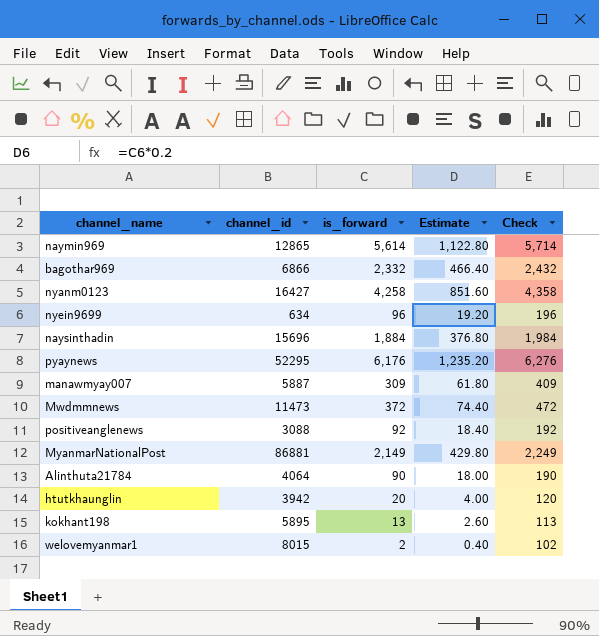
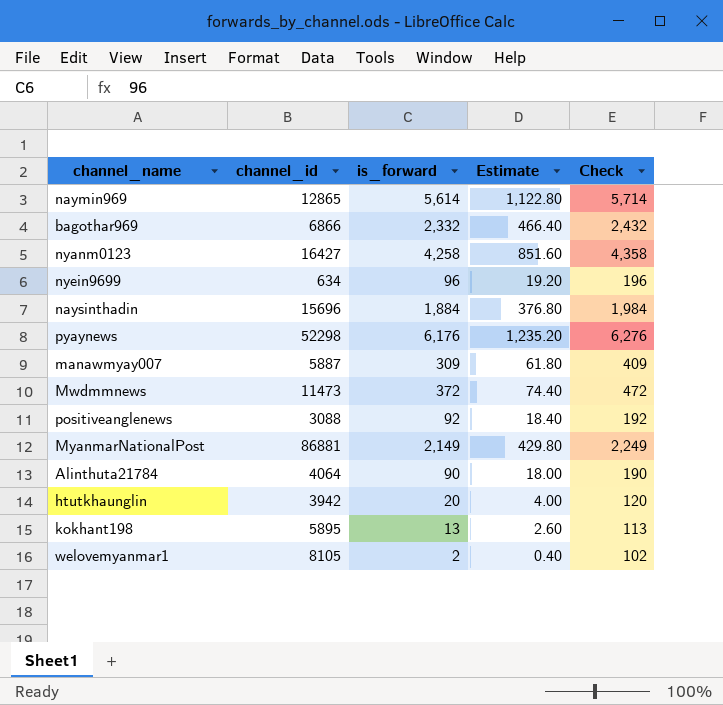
pyaynews | channel_id: 52295 -> 52298
welovemyanmar1 | channel_id: 8015 -> 8105

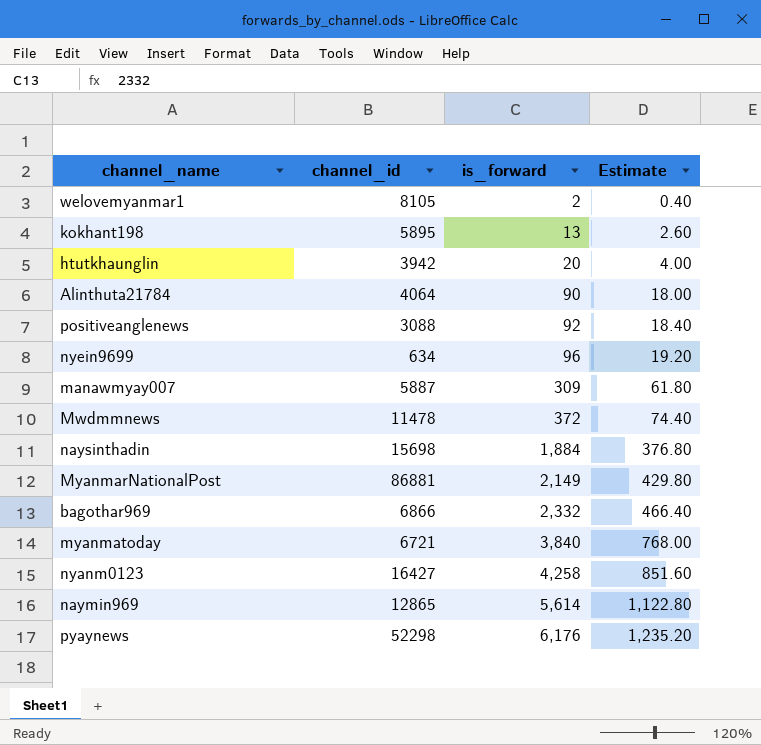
row order: none -> is_forward ascending
column Check | formula: [is_forward] + 100 -> none
Mwdmmnews | channel_id: 11473 -> 11478
naysinthadin | channel_id: 15696 -> 15698
row myanmatoday: none -> 6721 | 3,840 | 768.00

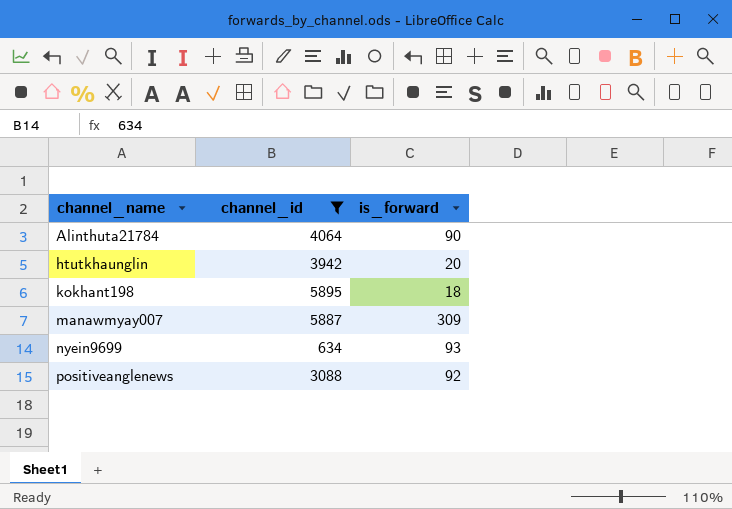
filter: none -> channel_id <= 5895
row order: is_forward ascending -> channel_name ascending
column Estimate | formula: [is_forward] * 0.2 -> none
kokhant198 | is_forward: 13 -> 18
nyein9699 | is_forward: 96 -> 93

